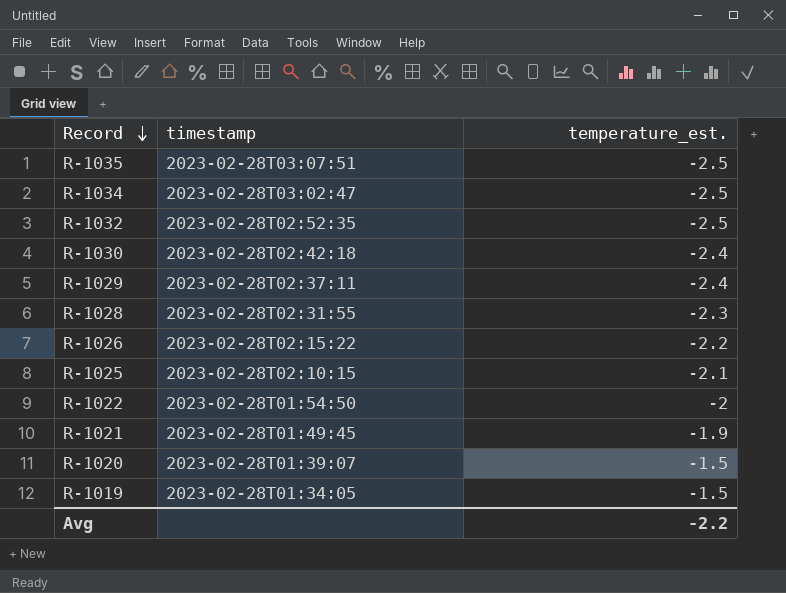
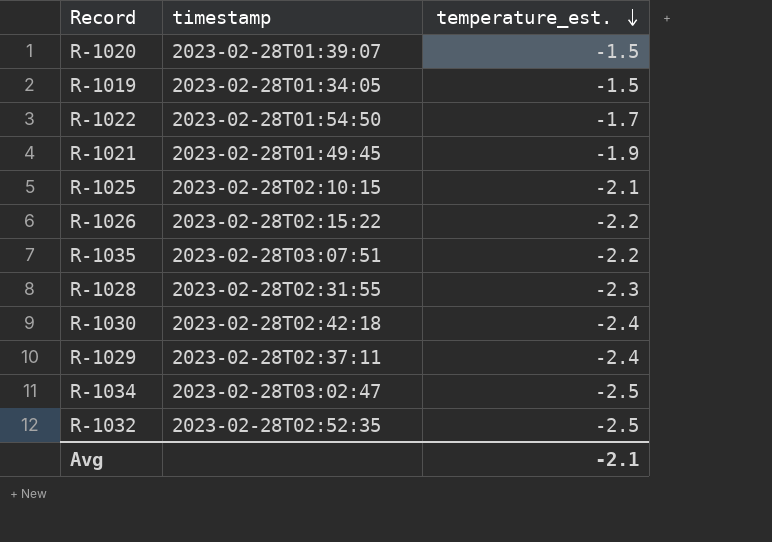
row order: Record descending -> temperature_est. descending
R-1022 | temperature_est.: -2 -> -1.7
R-1035 | temperature_est.: -2.5 -> -2.2
Avg | temperature_est.: -2.2 -> -2.1

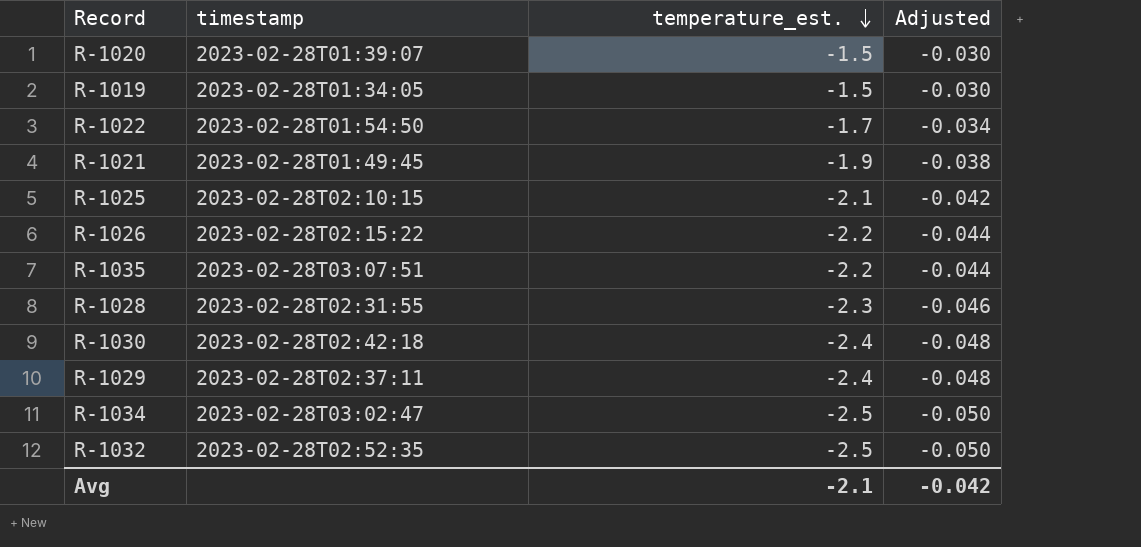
column Adjusted | formula: none -> [temperature_est.] * 0.02

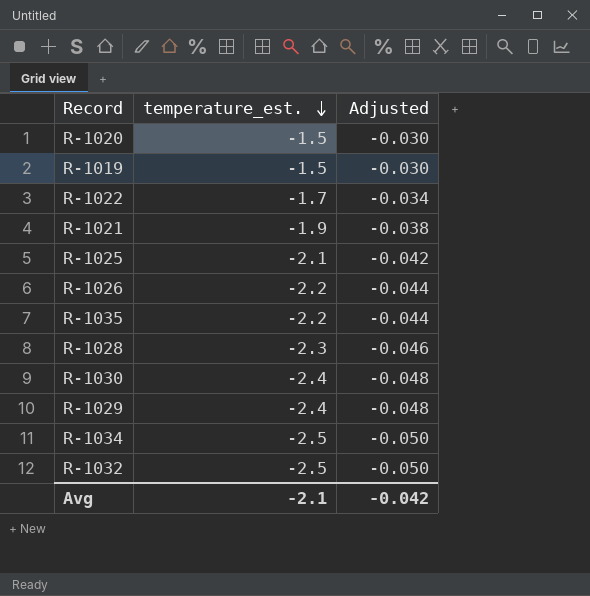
column timestamp | position: 2 -> none

